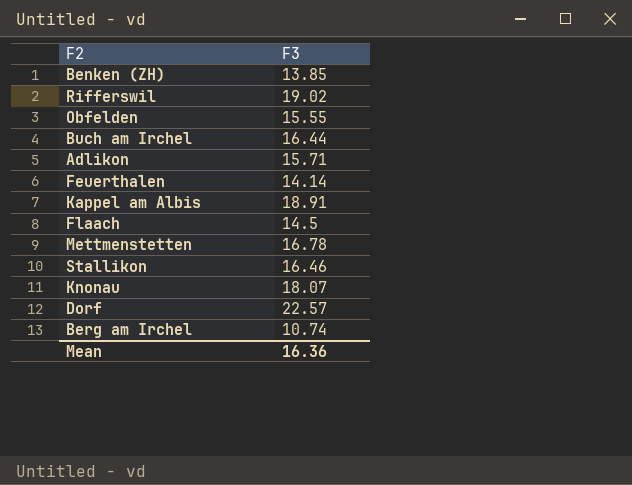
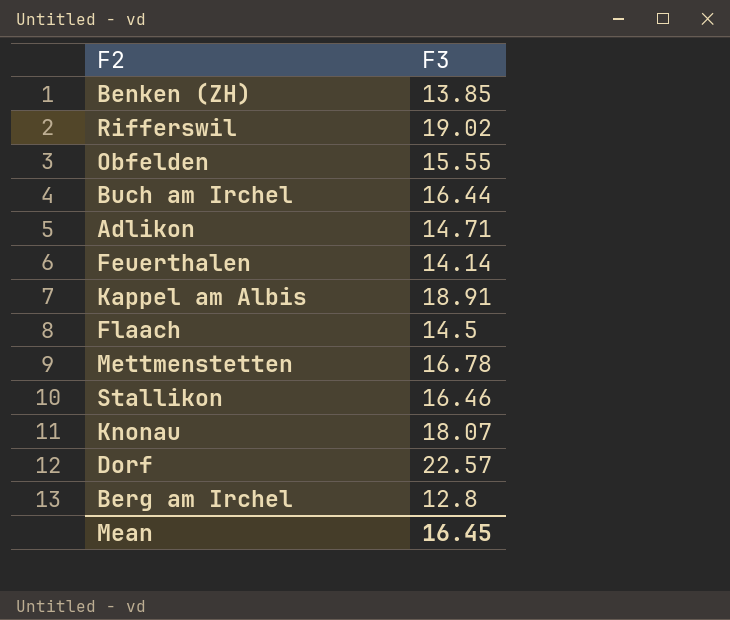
Adlikon | F3: 15.71 -> 14.71
Berg am Irchel | F3: 10.74 -> 12.8
Mean | F3: 16.36 -> 16.45

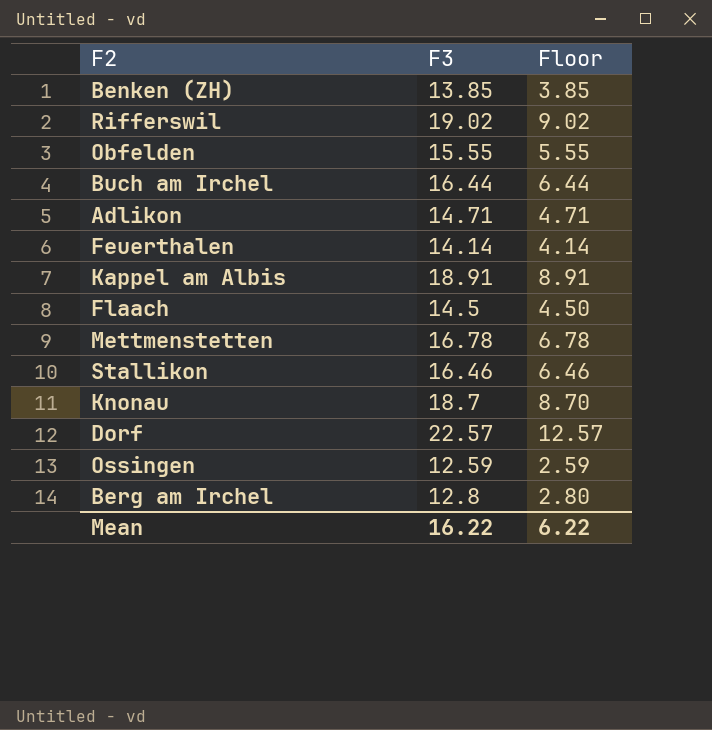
column Floor | formula: none -> [F3] - 10
Knonau | F3: 18.07 -> 18.7
row Ossingen: none -> 12.59 | 2.59
Mean | F3: 16.45 -> 16.22

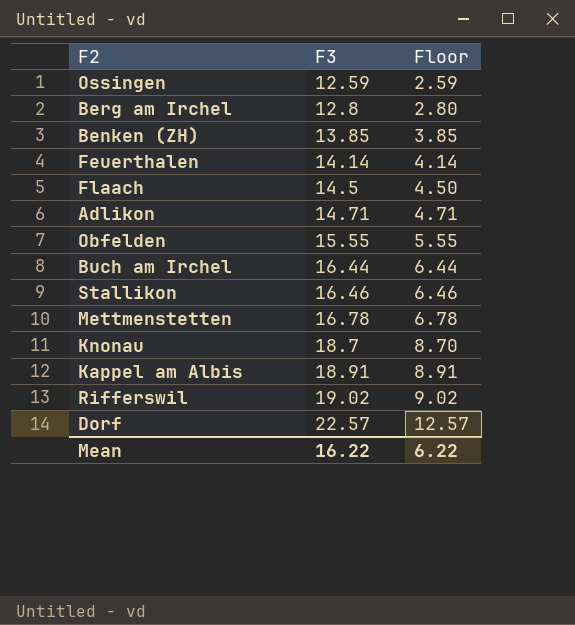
row order: none -> F3 ascending

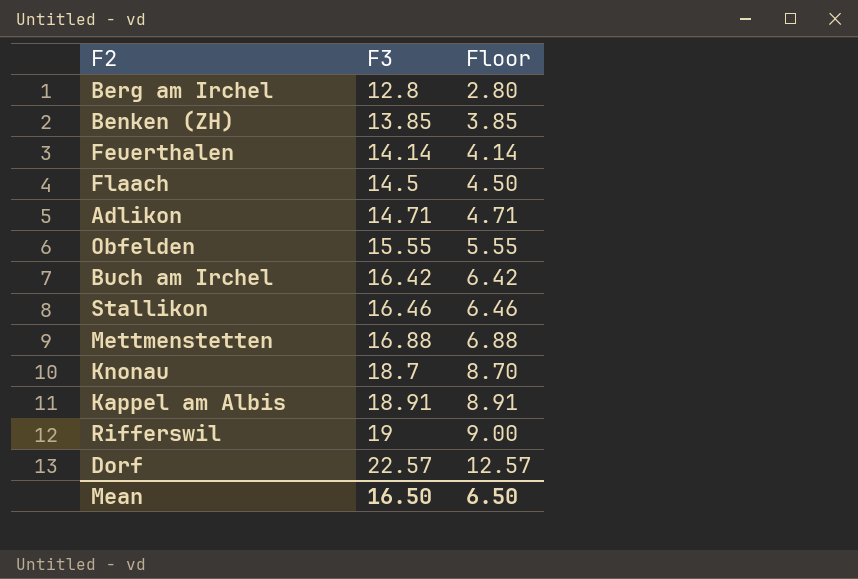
row Ossingen: 12.59 | 2.59 -> none
Buch am Irchel | F3: 16.44 -> 16.42
Buch am Irchel | Floor: 6.44 -> 6.42
Mettmenstetten | F3: 16.78 -> 16.88
Mettmenstetten | Floor: 6.78 -> 6.88
Rifferswil | F3: 19.02 -> 19
Rifferswil | Floor: 9.02 -> 9.00
Mean | F3: 16.22 -> 16.50
Mean | Floor: 6.22 -> 6.50

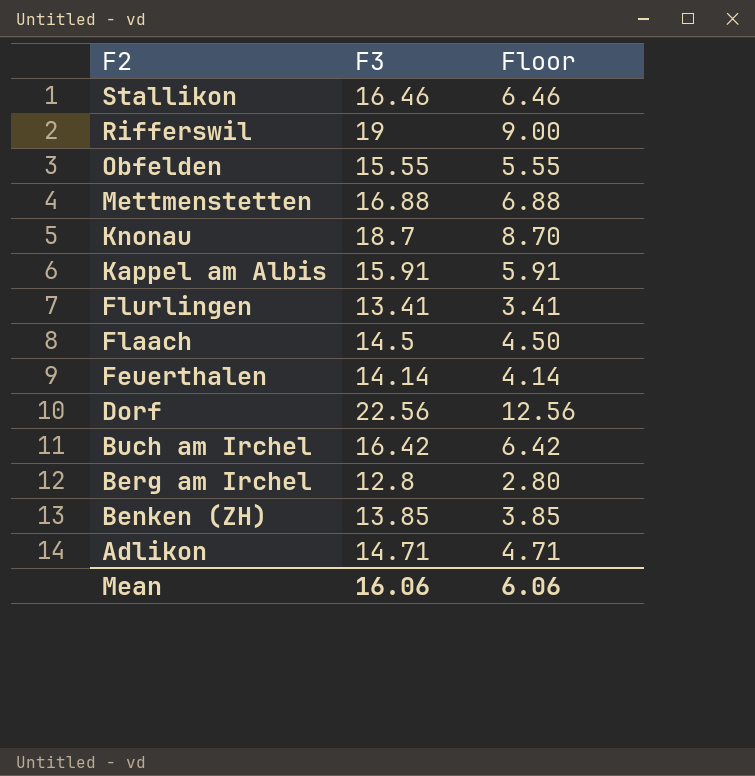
row order: F3 ascending -> F2 descending
Kappel am Albis | F3: 18.91 -> 15.91
Kappel am Albis | Floor: 8.91 -> 5.91
row Flurlingen: none -> 13.41 | 3.41
Dorf | F3: 22.57 -> 22.56
Dorf | Floor: 12.57 -> 12.56
Mean | F3: 16.50 -> 16.06
Mean | Floor: 6.50 -> 6.06

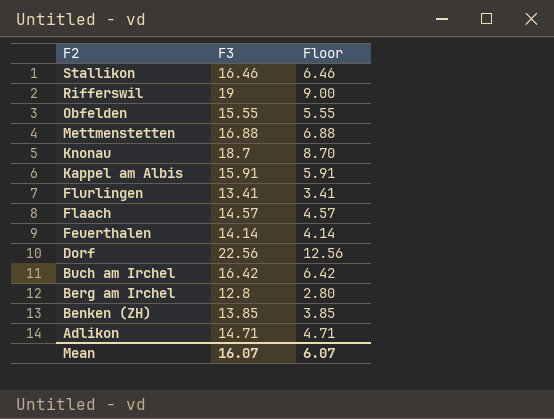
Flaach | F3: 14.5 -> 14.57
Flaach | Floor: 4.50 -> 4.57
Mean | F3: 16.06 -> 16.07
Mean | Floor: 6.06 -> 6.07

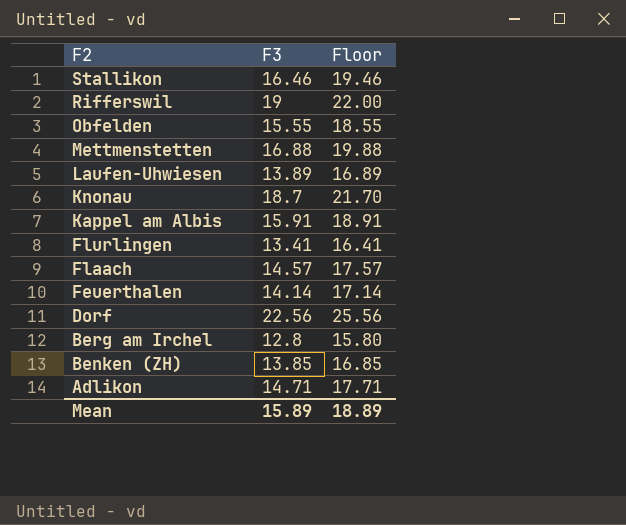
column Floor | formula: [F3] - 10 -> [F3] + 3
row Buch am Irchel: 16.42 | 6.42 -> none
row Laufen-Uhwiesen: none -> 13.89 | 16.89
Mean | F3: 16.07 -> 15.89
Mean | Floor: 6.07 -> 18.89

